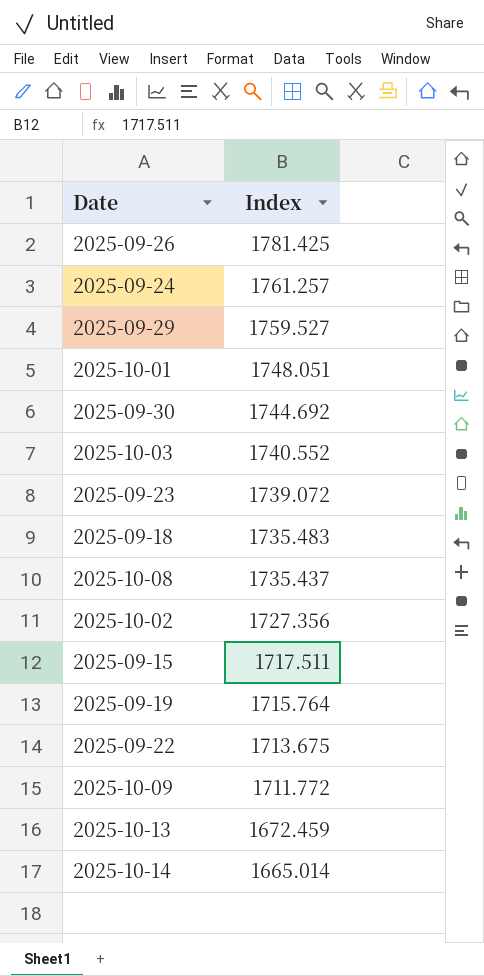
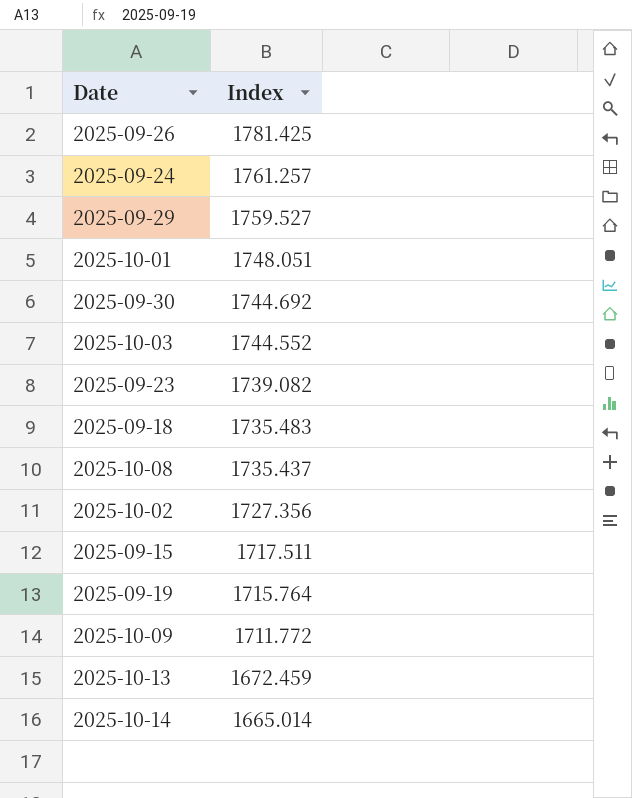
row 2025-09-22: 1713.675 -> none
2025-10-03 | Index: 1740.552 -> 1744.552
2025-09-23 | Index: 1739.072 -> 1739.082

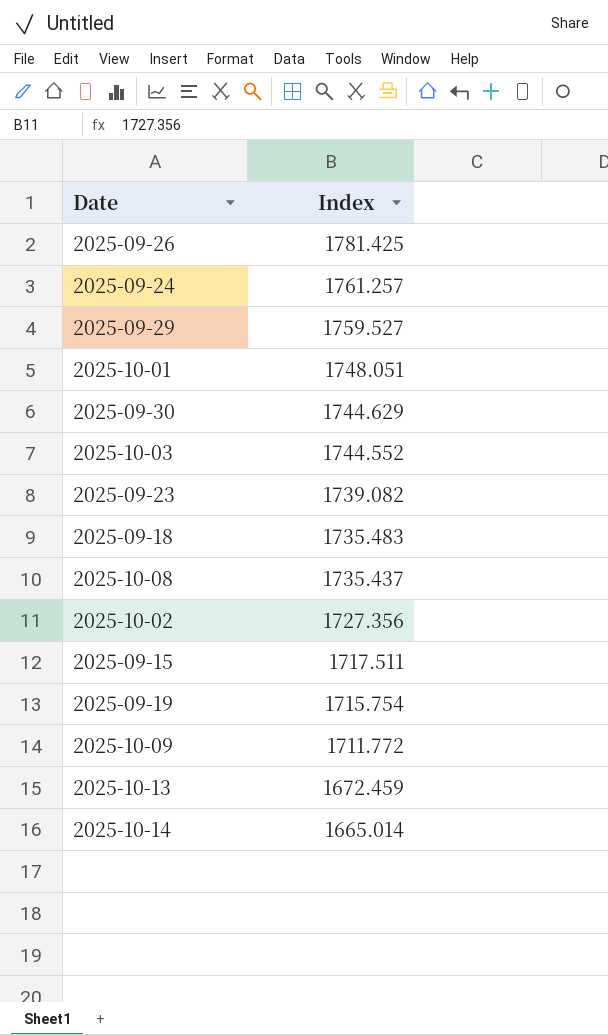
2025-09-30 | Index: 1744.692 -> 1744.629
2025-09-19 | Index: 1715.764 -> 1715.754

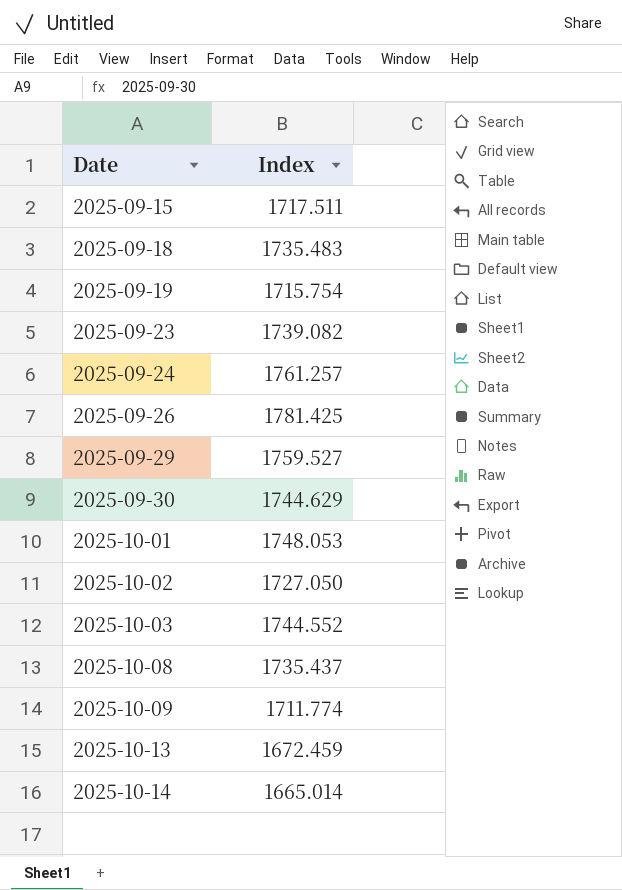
row order: Index descending -> Date ascending
2025-10-01 | Index: 1748.051 -> 1748.053
2025-10-02 | Index: 1727.356 -> 1727.050
2025-10-09 | Index: 1711.772 -> 1711.774

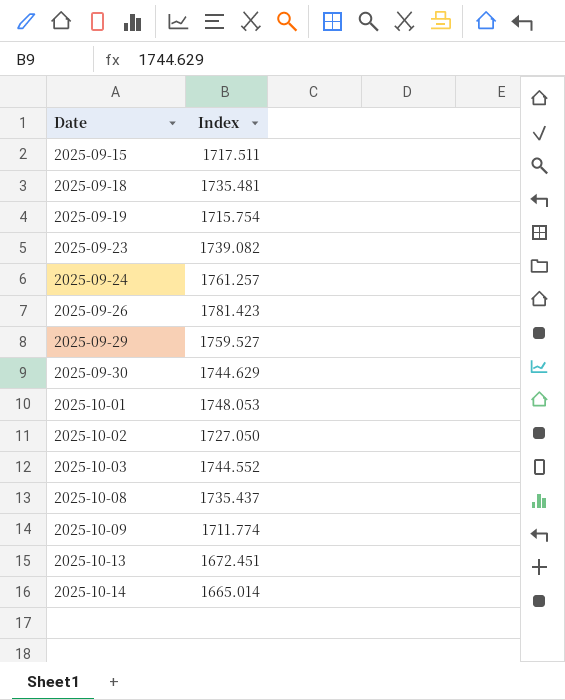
2025-09-18 | Index: 1735.483 -> 1735.481
2025-09-26 | Index: 1781.425 -> 1781.423
2025-10-13 | Index: 1672.459 -> 1672.451

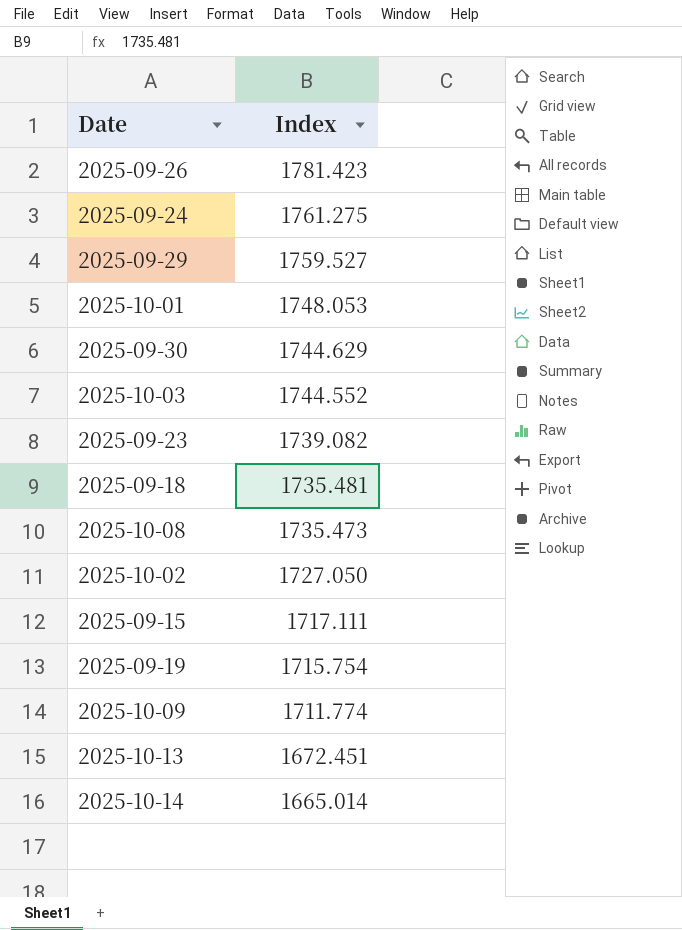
row order: Date ascending -> Index descending
2025-09-24 | Index: 1761.257 -> 1761.275
2025-10-08 | Index: 1735.437 -> 1735.473
2025-09-15 | Index: 1717.511 -> 1717.111

